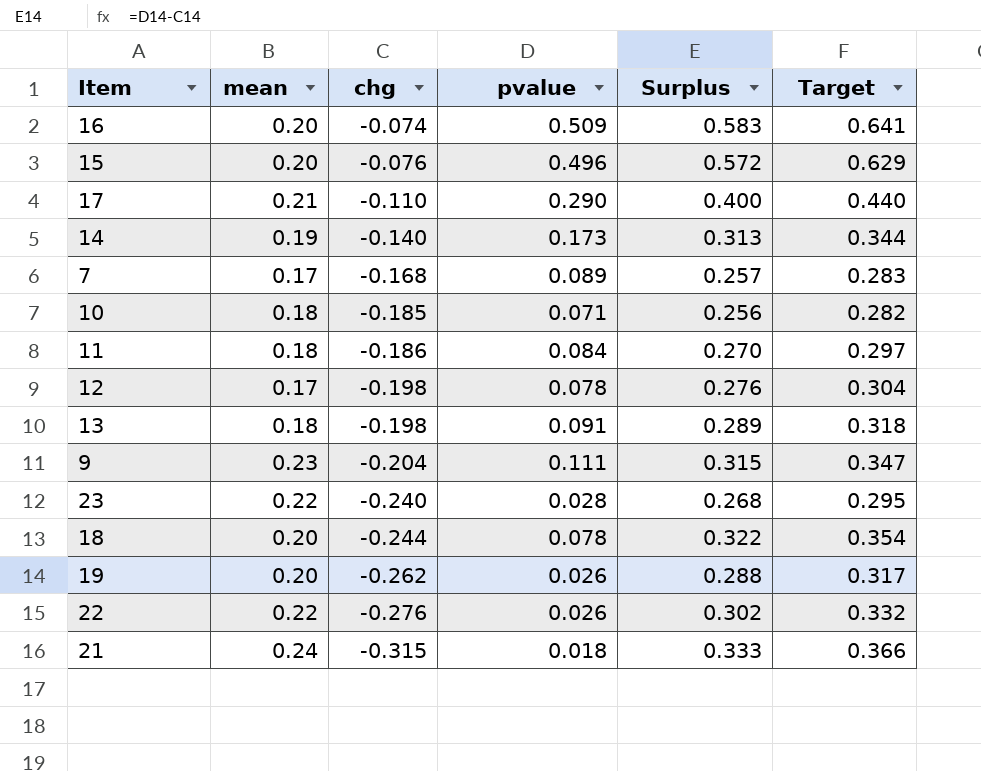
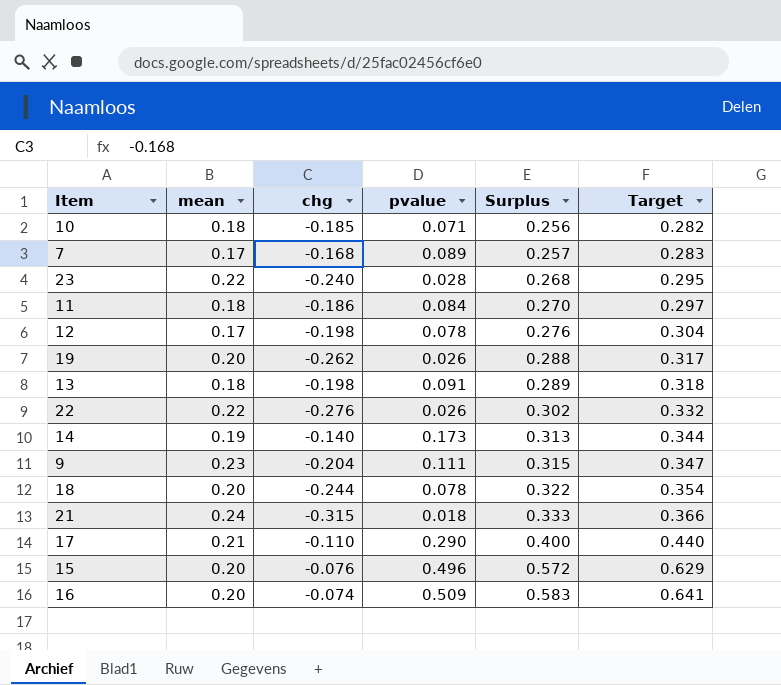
row order: chg descending -> Surplus ascending

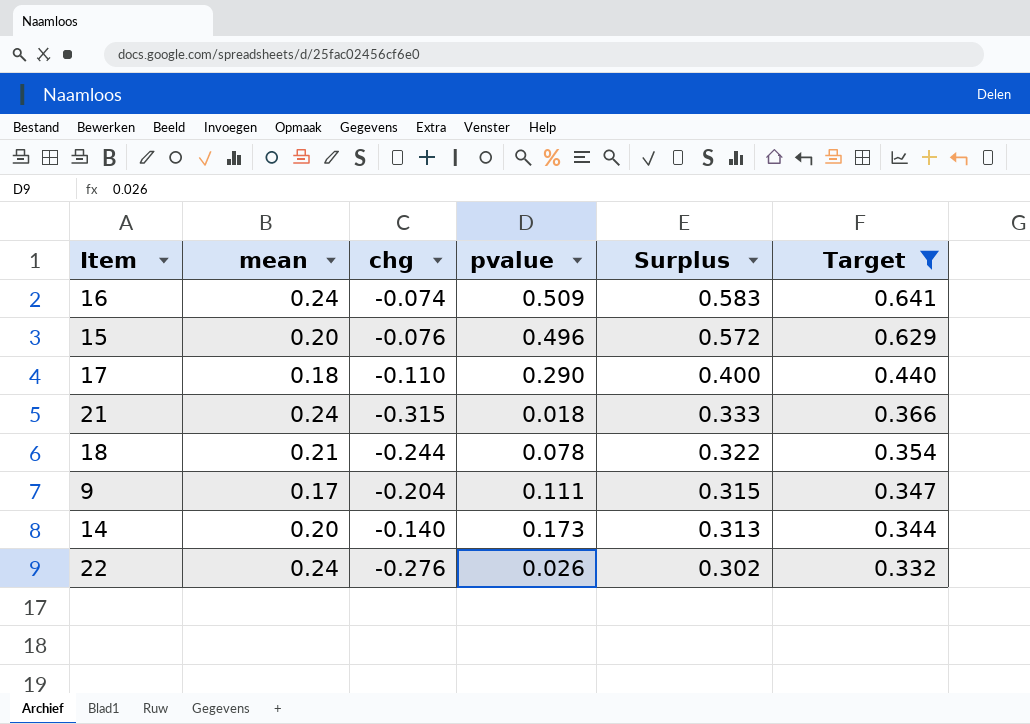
filter: none -> Target >= 0.332
row order: Surplus ascending -> Surplus descending
16 | mean: 0.20 -> 0.24
17 | mean: 0.21 -> 0.18
18 | mean: 0.20 -> 0.21
9 | mean: 0.23 -> 0.17
14 | mean: 0.19 -> 0.20
22 | mean: 0.22 -> 0.24

